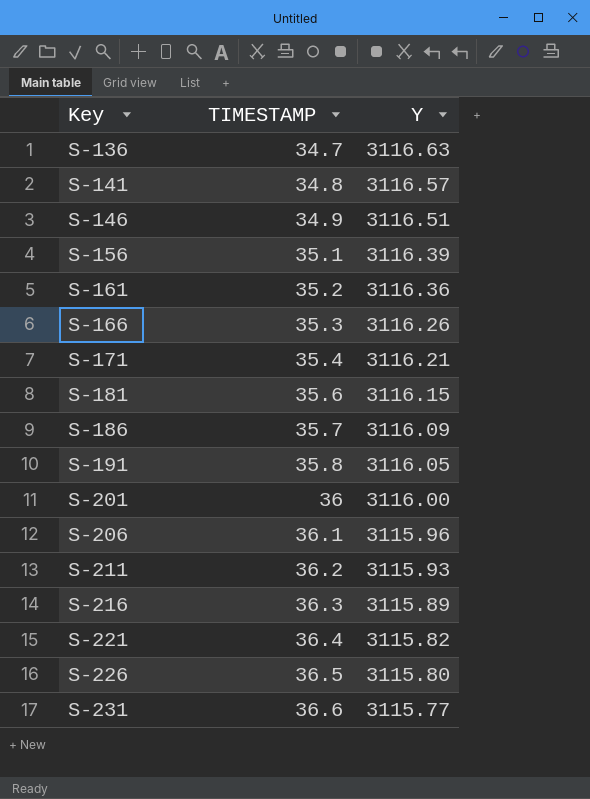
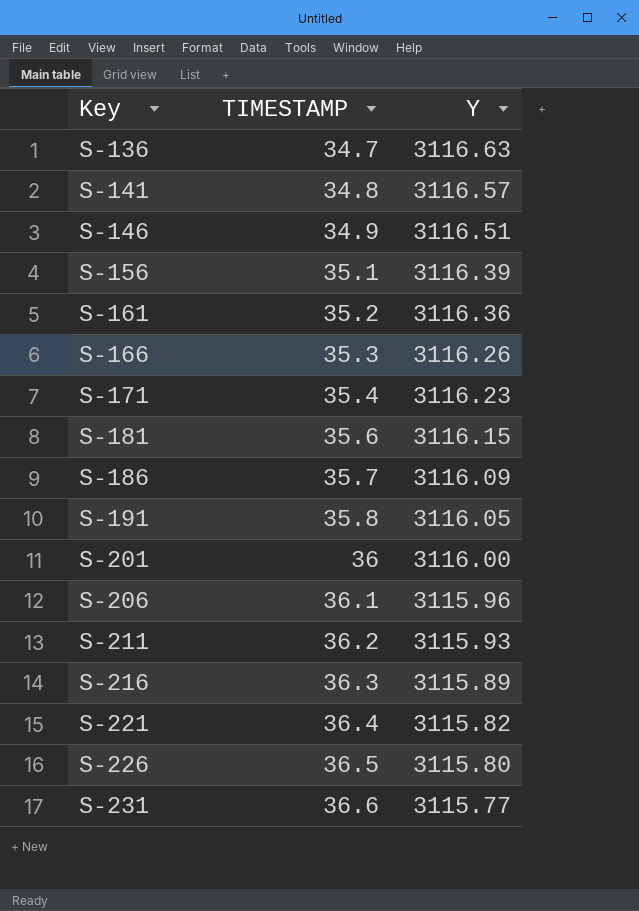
S-171 | Y: 3116.21 -> 3116.23

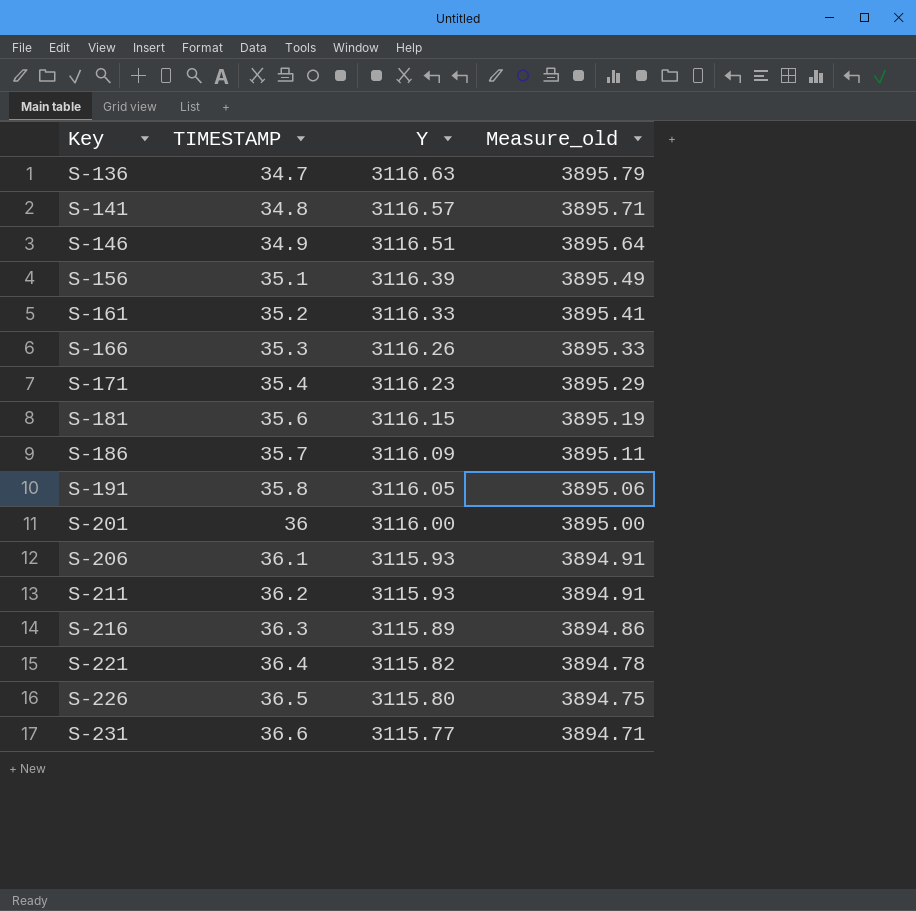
column Measure_old | formula: none -> [Y] * 1.25
S-161 | Y: 3116.36 -> 3116.33
S-206 | Y: 3115.96 -> 3115.93

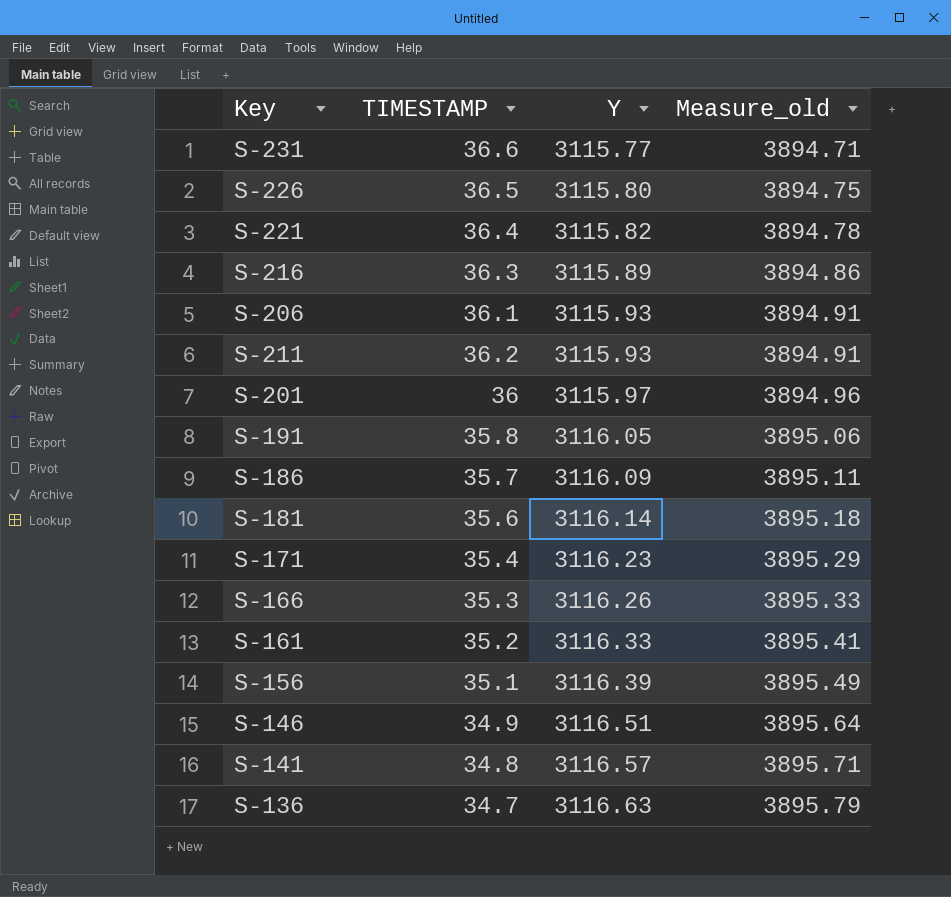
row order: Key ascending -> Y ascending
S-201 | Y: 3116.00 -> 3115.97
S-201 | Measure_old: 3895.00 -> 3894.96
S-181 | Y: 3116.15 -> 3116.14
S-181 | Measure_old: 3895.19 -> 3895.18

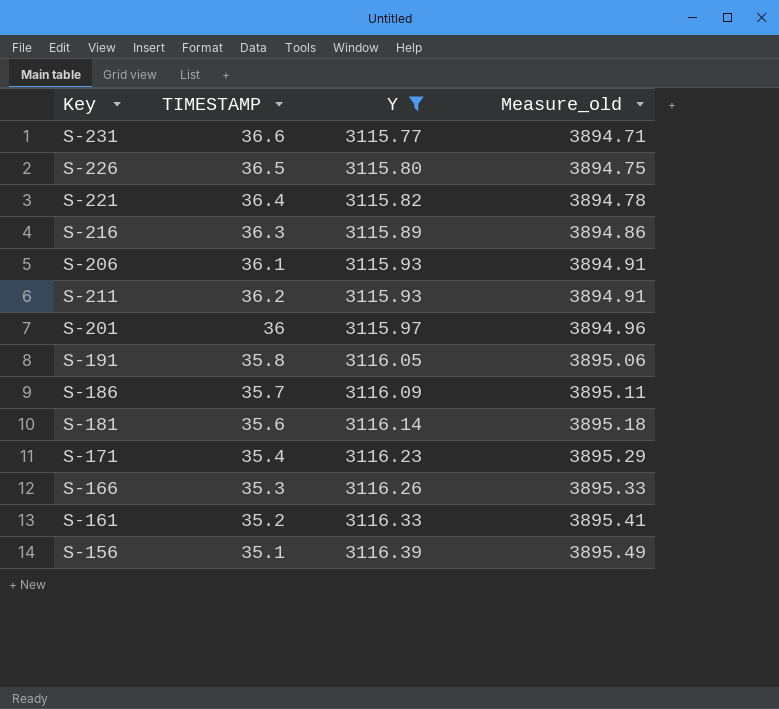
filter: none -> Y <= 3116.39

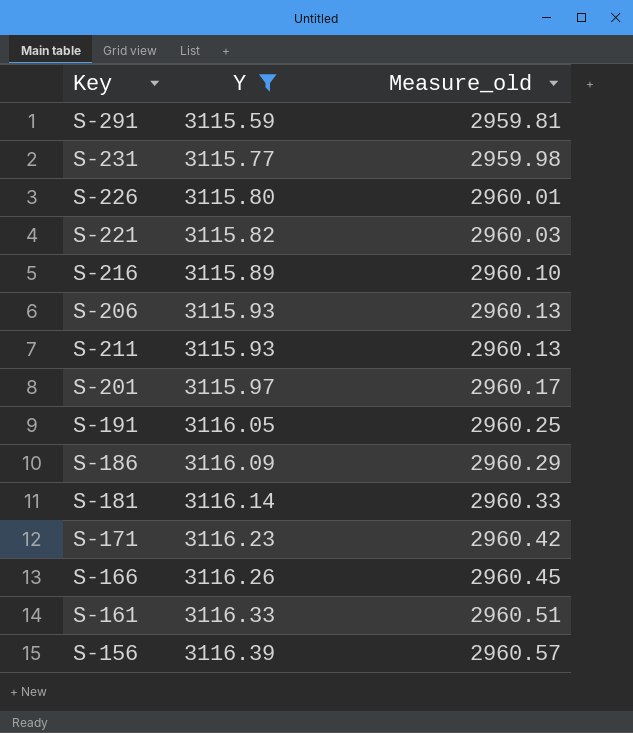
column TIMESTAMP | position: 2 -> none
column Measure_old | formula: [Y] * 1.25 -> [Y] * 0.95
row S-291: none -> 3115.59 | 2959.81

